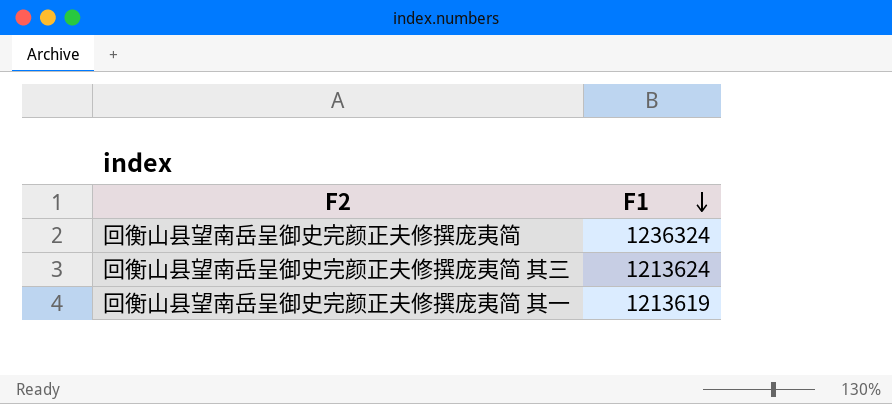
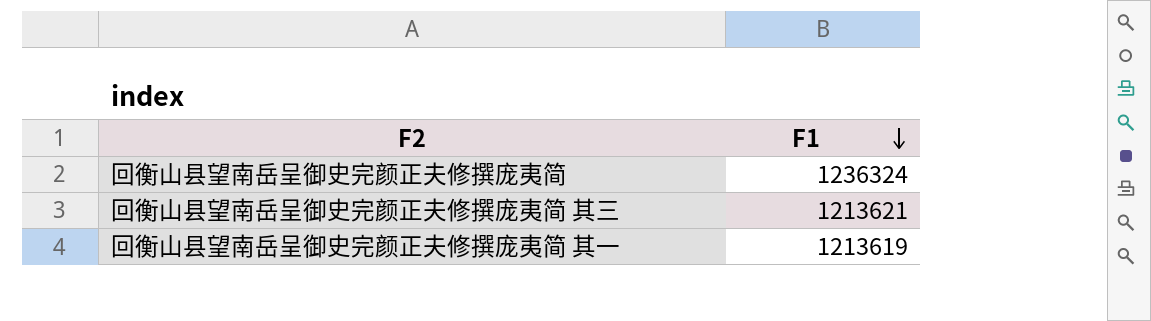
回衡山县望南岳呈御史完颜正夫修撰庞夷简 其三 | F1: 1213624 -> 1213621

